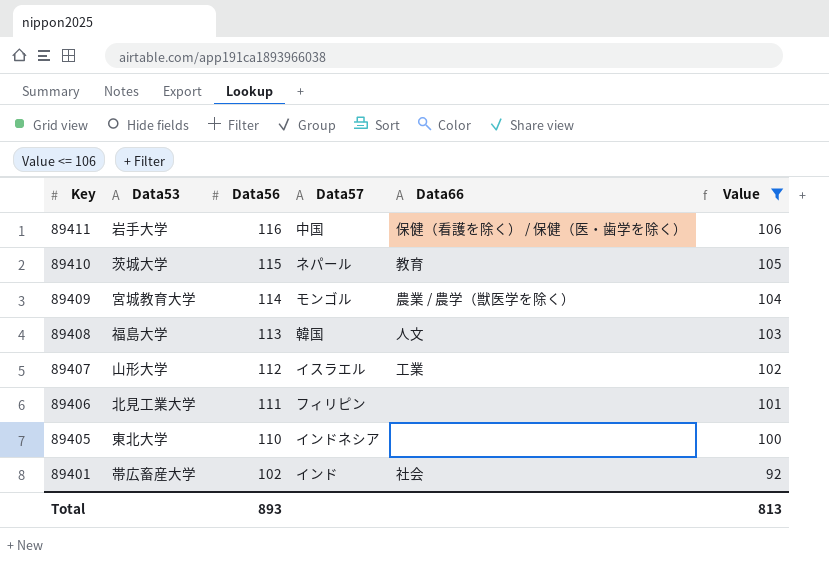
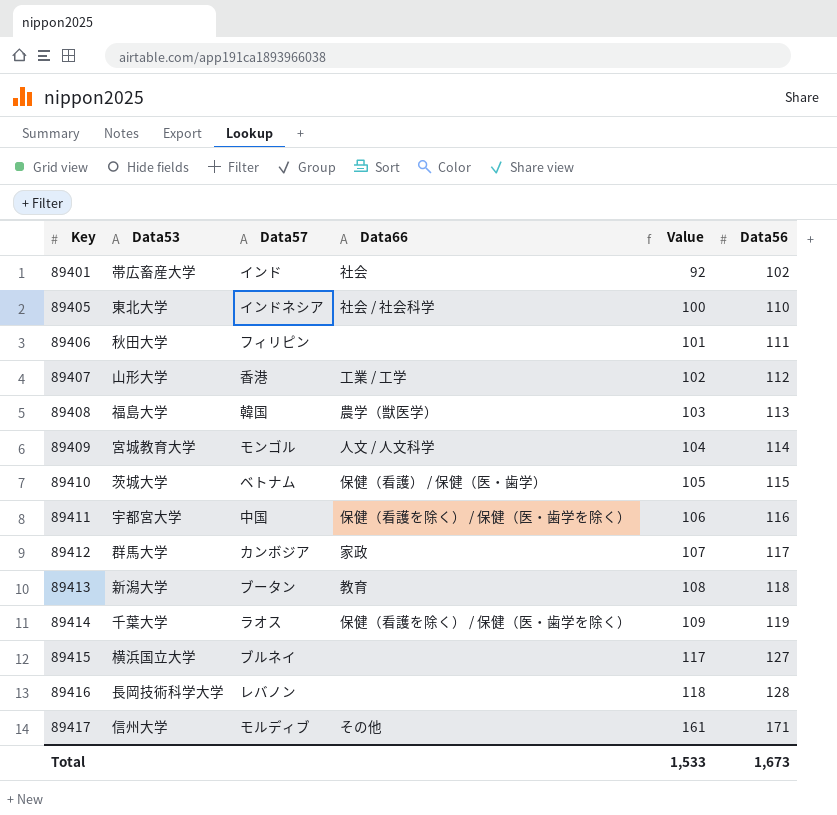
filter: Value <= 106 -> none
row order: Key descending -> Key ascending
column Data56 | position: 3 -> 6
89405 | Data66: none -> 社会 / 社会科学
89406 | Data53: 北見工業大学 -> 秋田大学
89407 | Data57: イスラエル -> 香港
89407 | Data66: 工業 -> 工業 / 工学
89408 | Data66: 人文 -> 農学（獣医学）
89409 | Data66: 農業 / 農学（獣医学を除く） -> 人文 / 人文科学
89410 | Data57: ネパール -> ベトナム
89410 | Data66: 教育 -> 保健（看護） / 保健（医・歯学）
89411 | Data53: 岩手大学 -> 宇都宮大学
Total | Value: 813 -> 1,533
Total | Data56: 893 -> 1,673

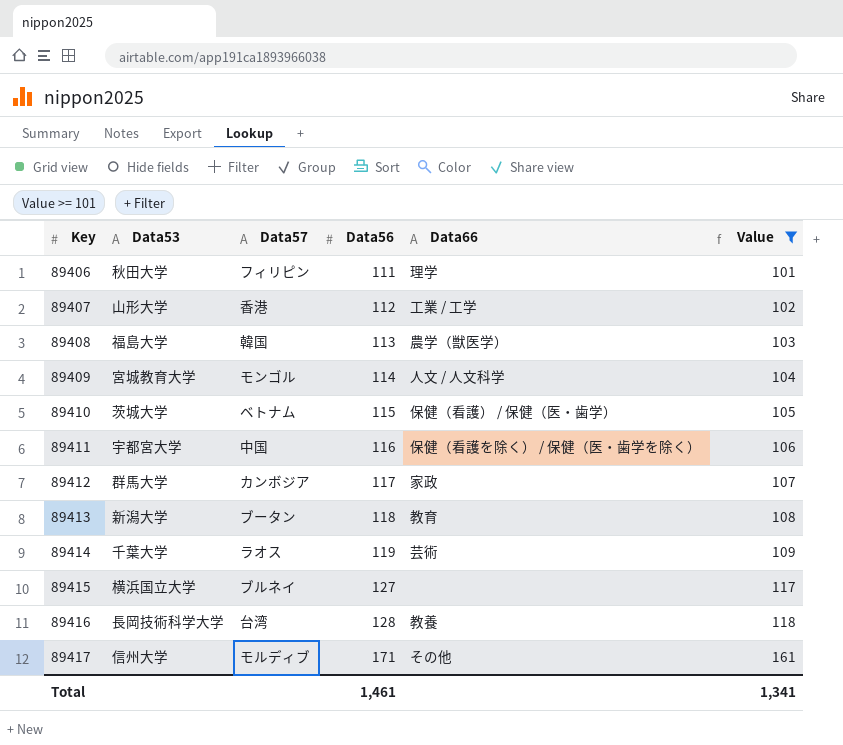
filter: none -> Value >= 101
column Data56 | position: 6 -> 4
89406 | Data66: none -> 理学
89414 | Data66: 保健（看護を除く） / 保健（医・歯学を除く） -> 芸術
89416 | Data57: レバノン -> 台湾
89416 | Data66: none -> 教養
Total | Data56: 1,673 -> 1,461
Total | Value: 1,533 -> 1,341

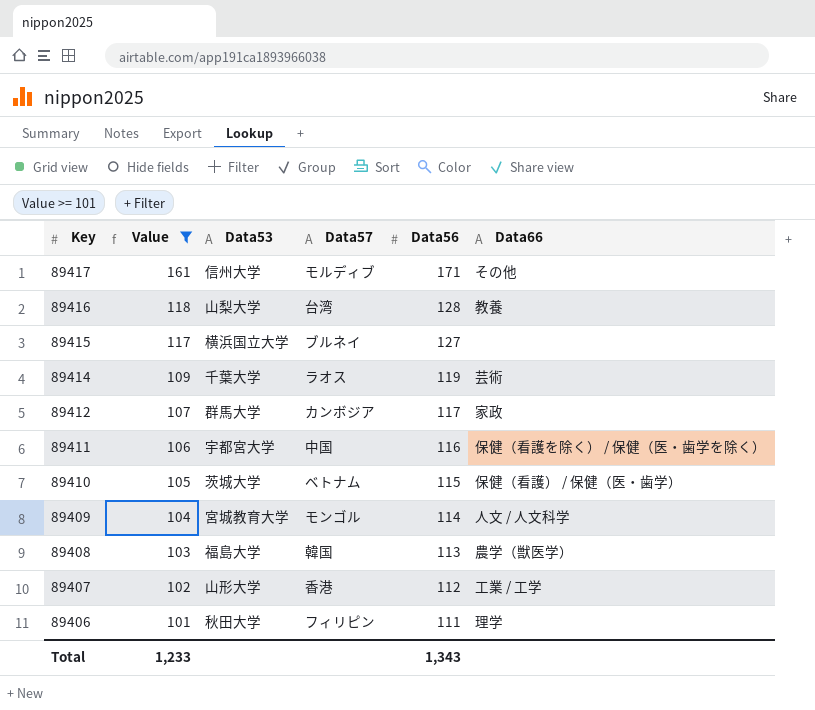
row order: Key ascending -> Key descending
column Value | position: 6 -> 2
row 89413: 新潟大学 | ブータン | 118 | 教育 | 108 -> none
89416 | Data53: 長岡技術科学大学 -> 山梨大学
Total | Value: 1,341 -> 1,233
Total | Data56: 1,461 -> 1,343

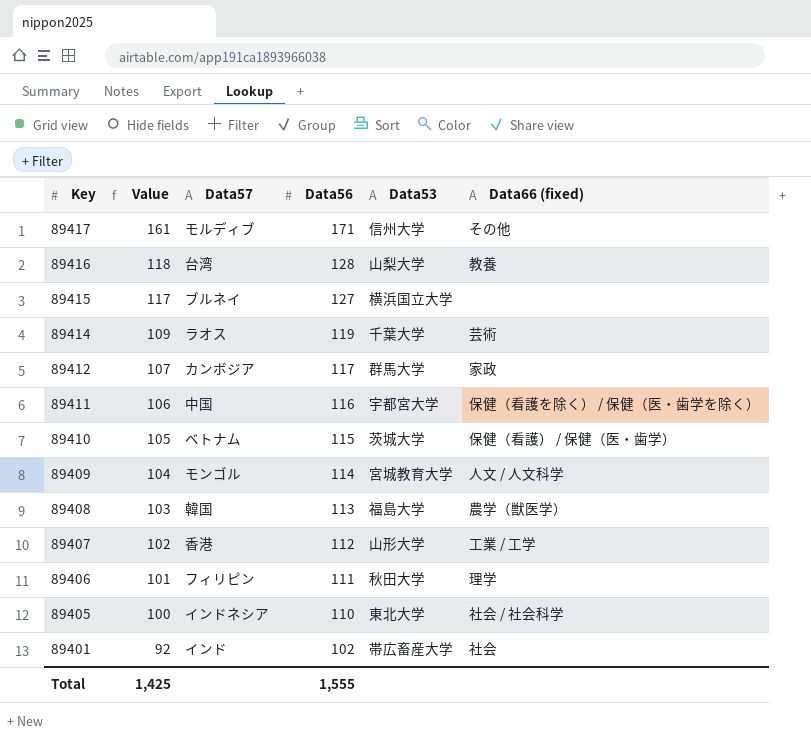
filter: Value >= 101 -> none
column Data53 | position: 3 -> 5
column name: Data66 -> Data66 (fixed)
Total | Value: 1,233 -> 1,425
Total | Data56: 1,343 -> 1,555

